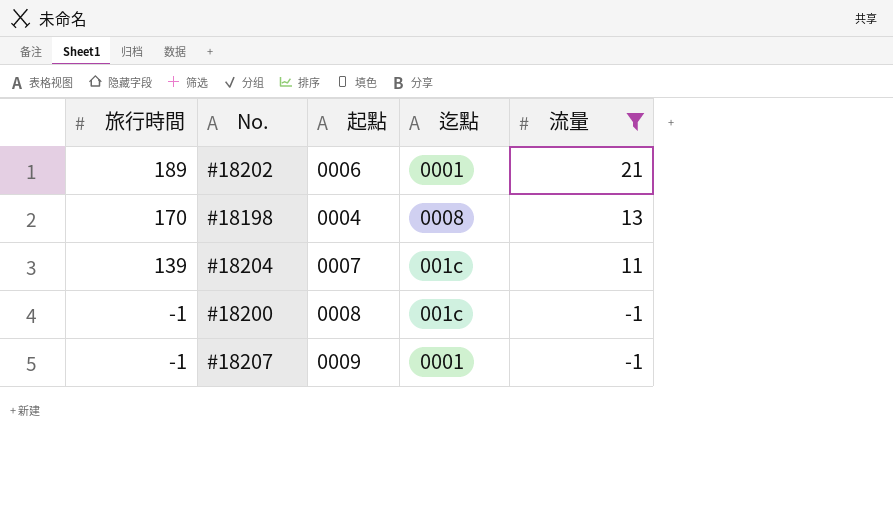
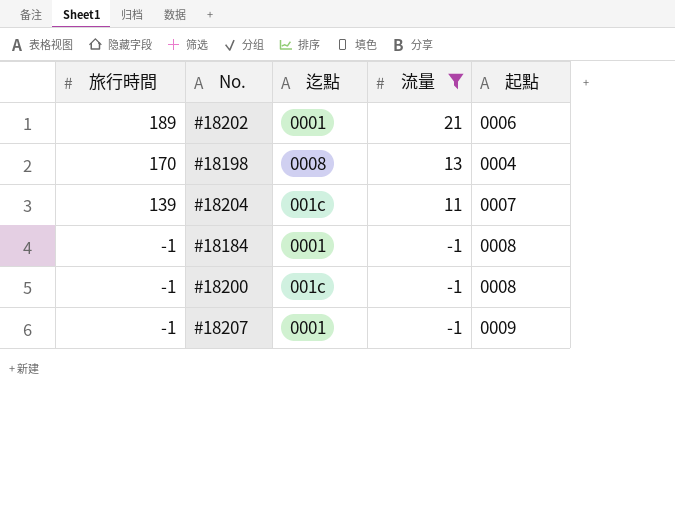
column 起點 | position: 3 -> 5
row #18184: none -> -1 | 0001 | -1 | 0008

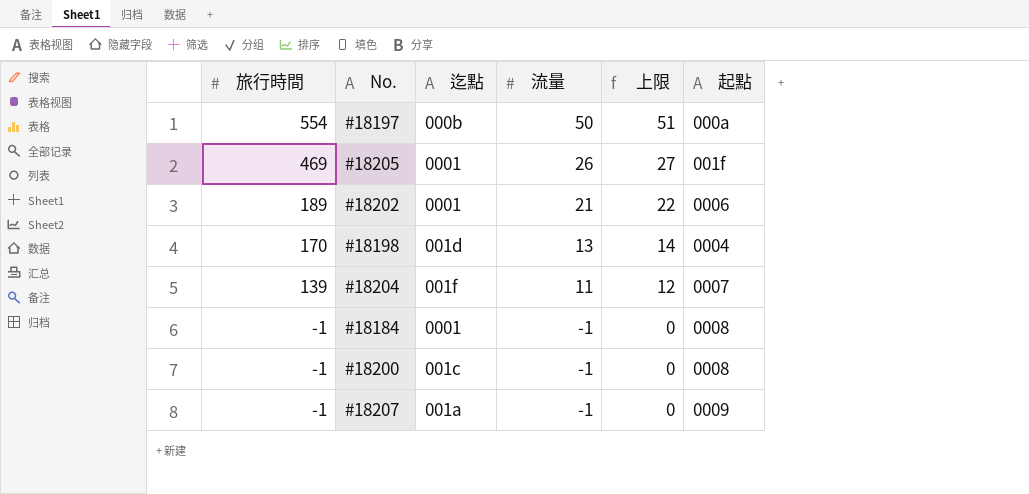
filter: 流量 <= 21 -> none
column 上限 | formula: none -> [流量] + 1
#18198 | 迄點: 0008 -> 001d
#18204 | 迄點: 001c -> 001f
#18207 | 迄點: 0001 -> 001a

